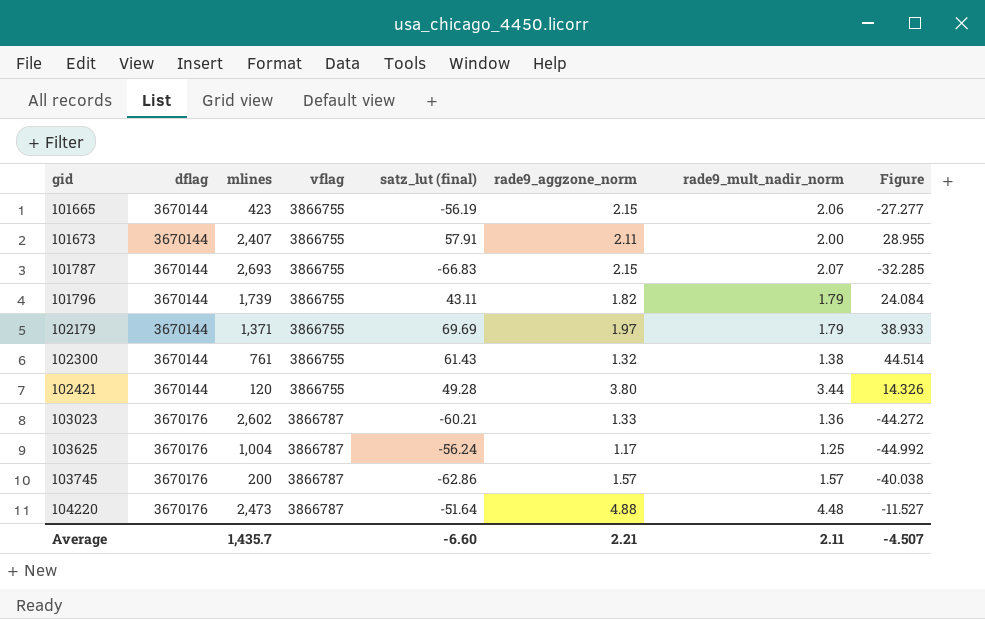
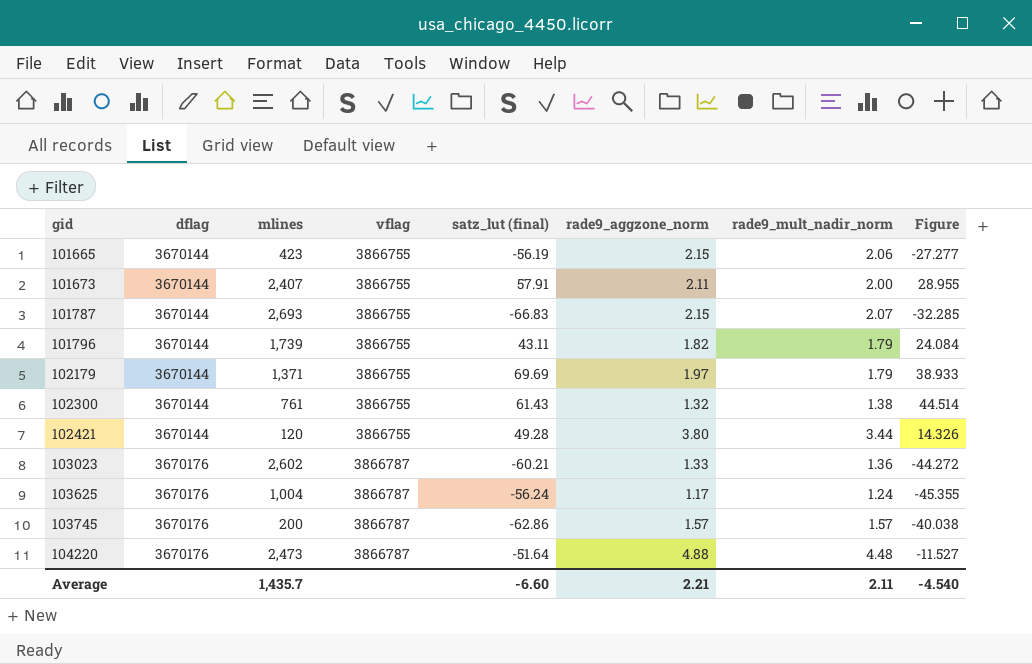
103625 | rade9_mult_nadir_norm: 1.25 -> 1.24
103625 | Figure: -44.992 -> -45.355
Average | Figure: -4.507 -> -4.540

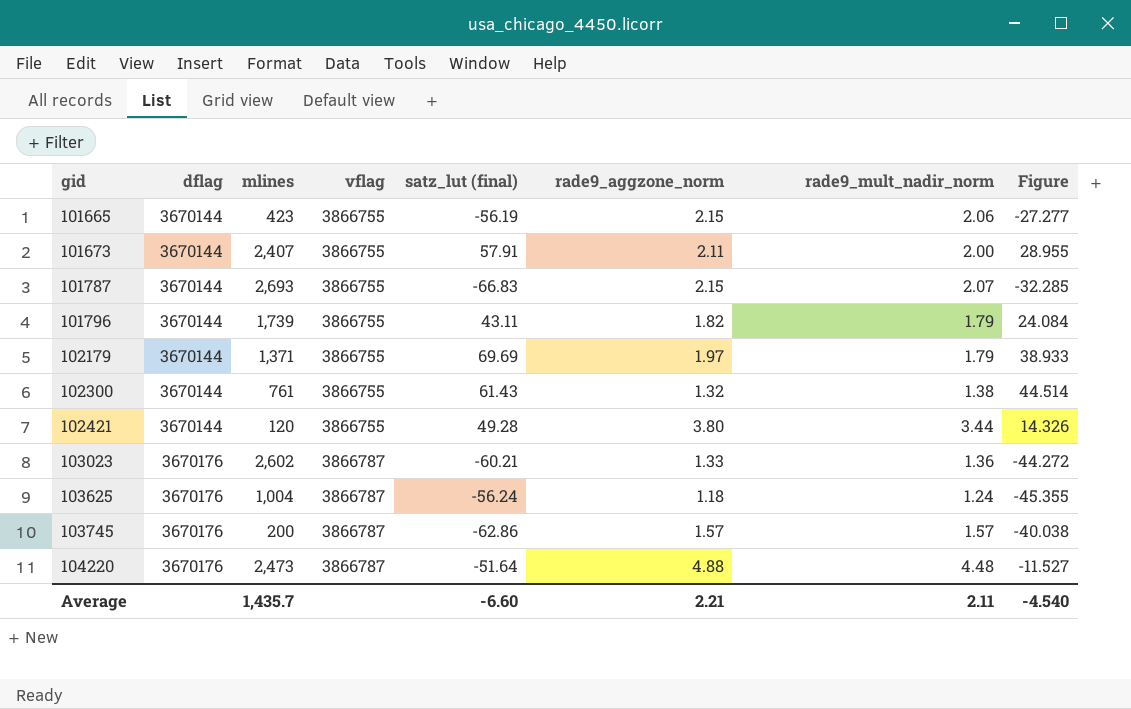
103625 | rade9_aggzone_norm: 1.17 -> 1.18

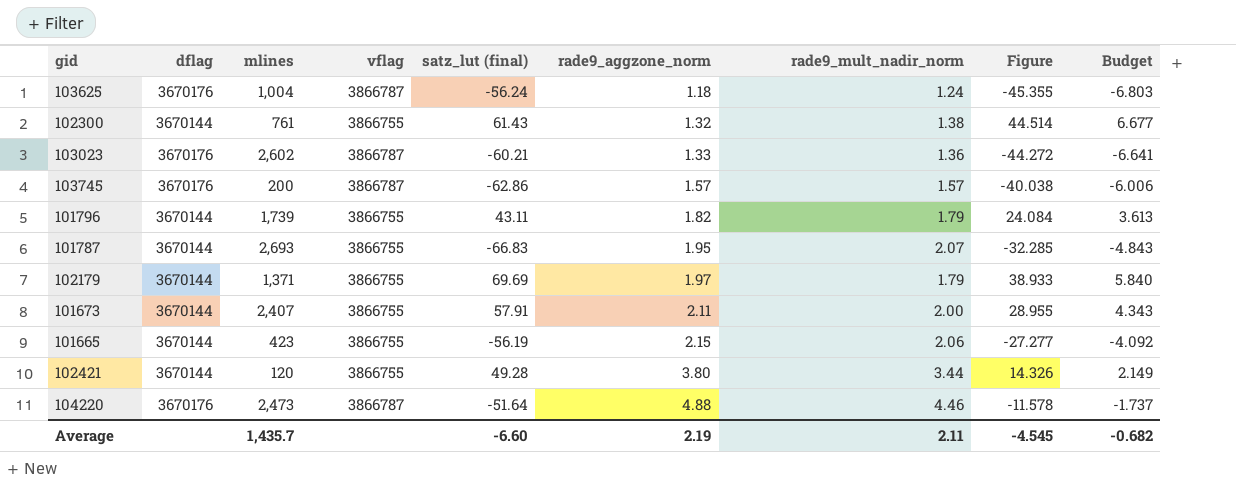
row order: gid ascending -> rade9_aggzone_norm ascending
column Budget | formula: none -> [Figure] * 0.15
101787 | rade9_aggzone_norm: 2.15 -> 1.95
104220 | rade9_mult_nadir_norm: 4.48 -> 4.46
104220 | Figure: -11.527 -> -11.578
Average | rade9_aggzone_norm: 2.21 -> 2.19
Average | Figure: -4.540 -> -4.545

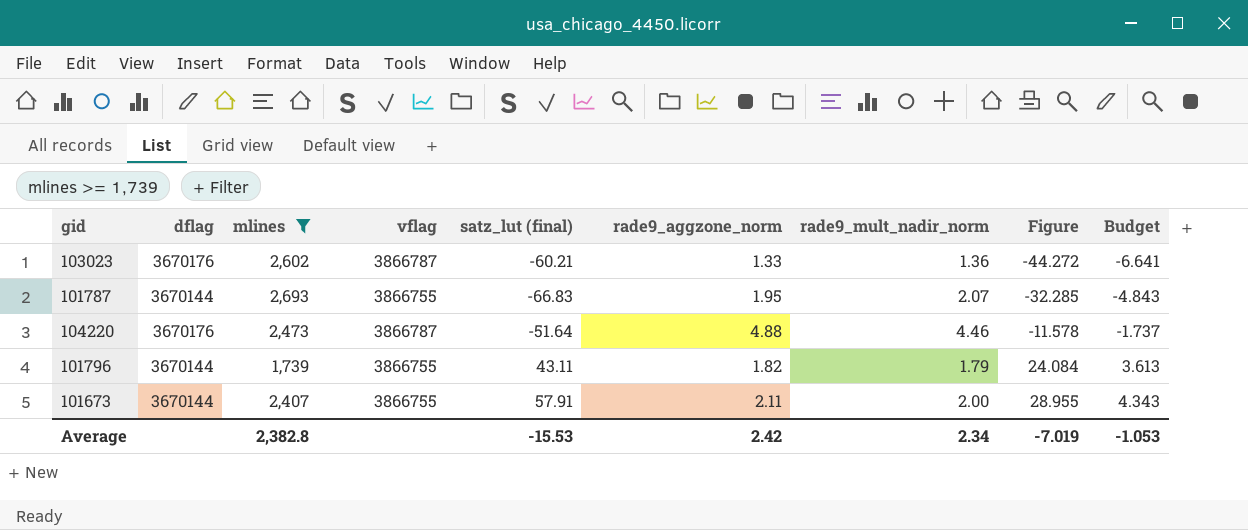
filter: none -> mlines >= 1,739
row order: rade9_aggzone_norm ascending -> Figure ascending
Average | mlines: 1,435.7 -> 2,382.8
Average | satz_lut (final): -6.60 -> -15.53
Average | rade9_aggzone_norm: 2.19 -> 2.42
Average | rade9_mult_nadir_norm: 2.11 -> 2.34
Average | Figure: -4.545 -> -7.019
Average | Budget: -0.682 -> -1.053

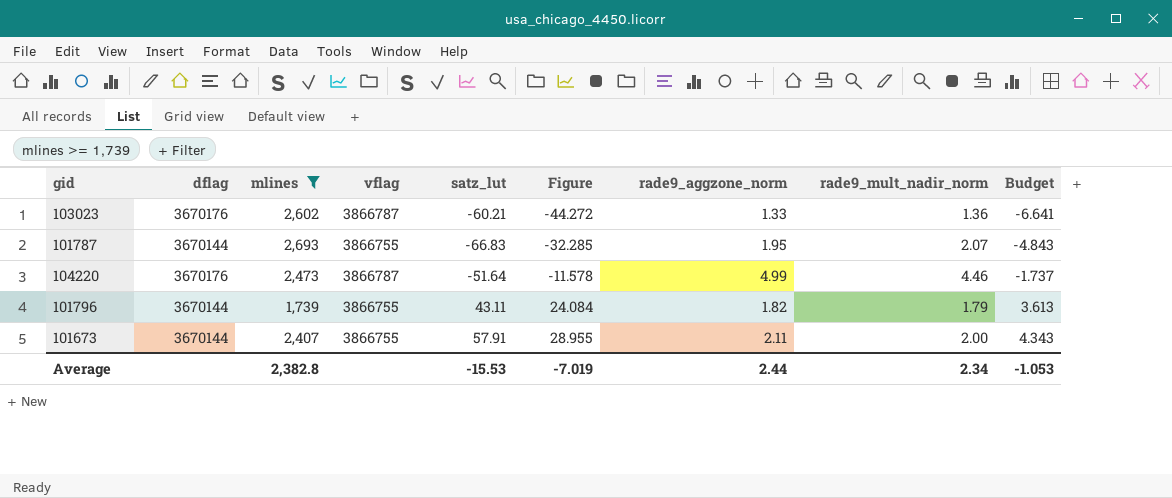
column name: satz_lut (final) -> satz_lut
column Figure | position: 8 -> 6
104220 | rade9_aggzone_norm: 4.88 -> 4.99
Average | rade9_aggzone_norm: 2.42 -> 2.44

